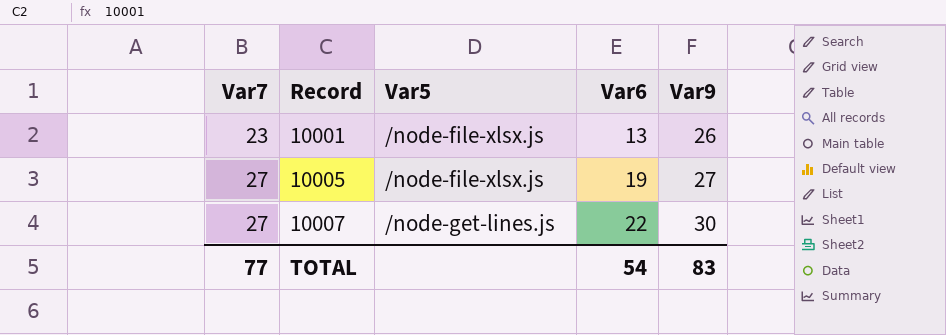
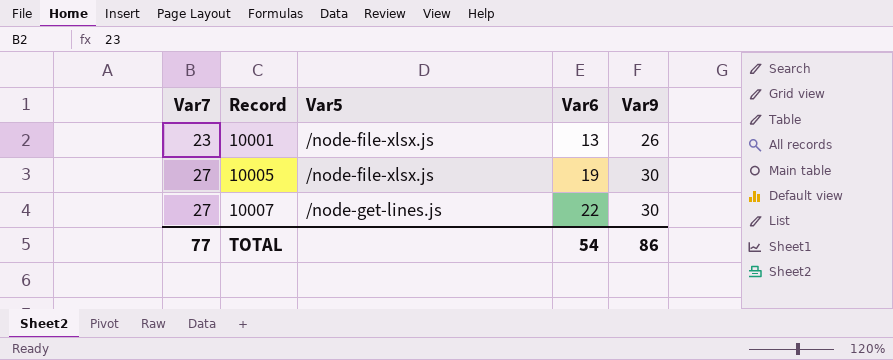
10005 | Var9: 27 -> 30
TOTAL | Var9: 83 -> 86

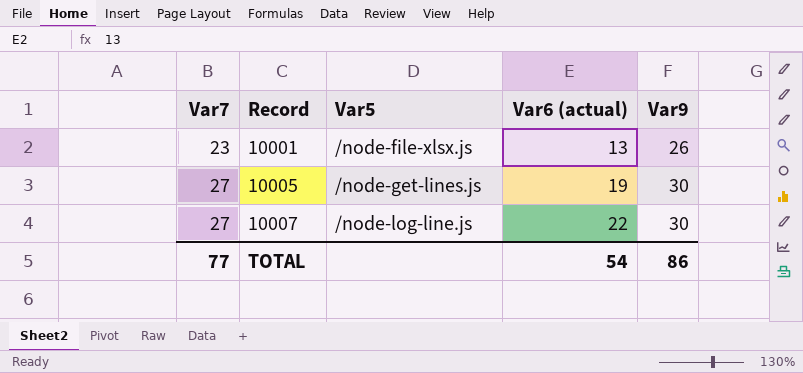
column name: Var6 -> Var6 (actual)
10005 | Var5: /node-file-xlsx.js -> /node-get-lines.js
10007 | Var5: /node-get-lines.js -> /node-log-line.js

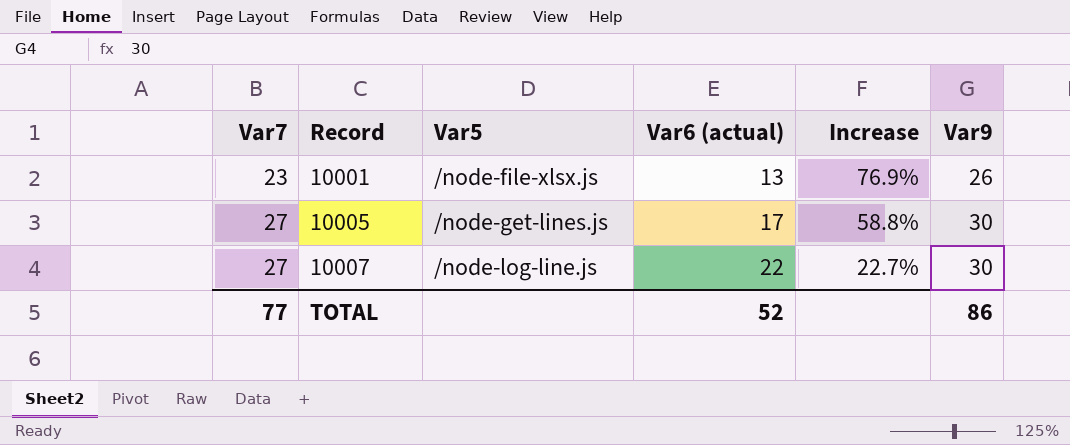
column Increase | formula: none -> ([Var7] - [Var6 (actual)]) / [Var6 (actual)]
10005 | Var6 (actual): 19 -> 17
TOTAL | Var6 (actual): 54 -> 52

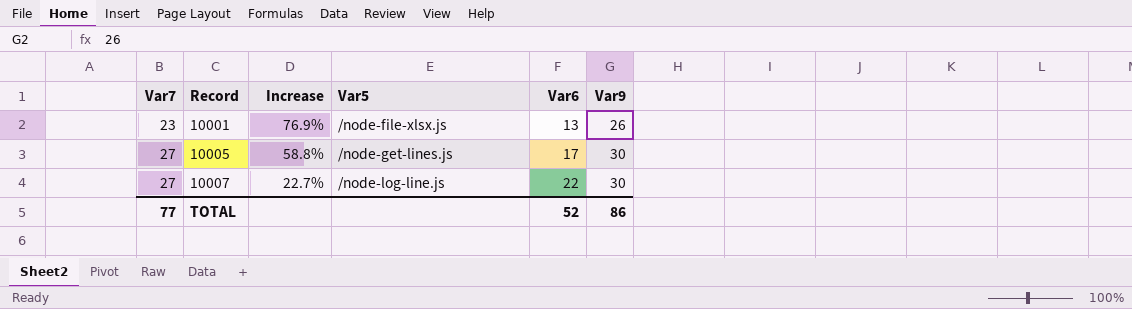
column Increase | position: 5 -> 3
column name: Var6 (actual) -> Var6

